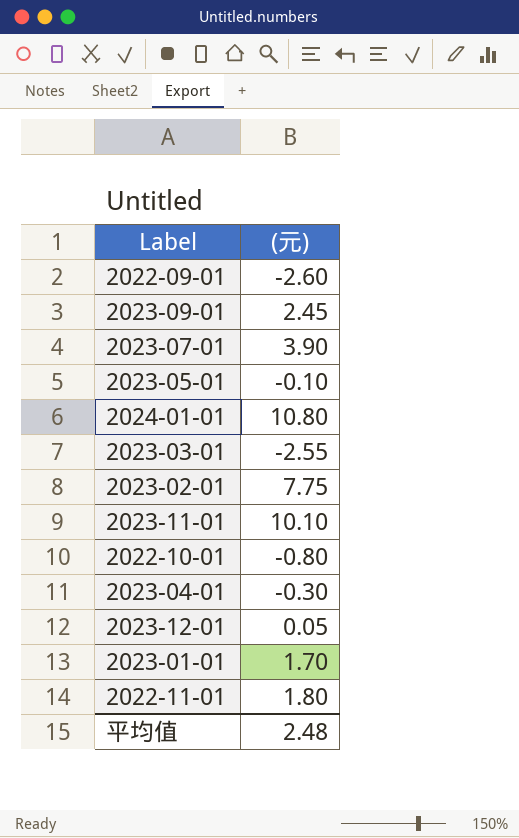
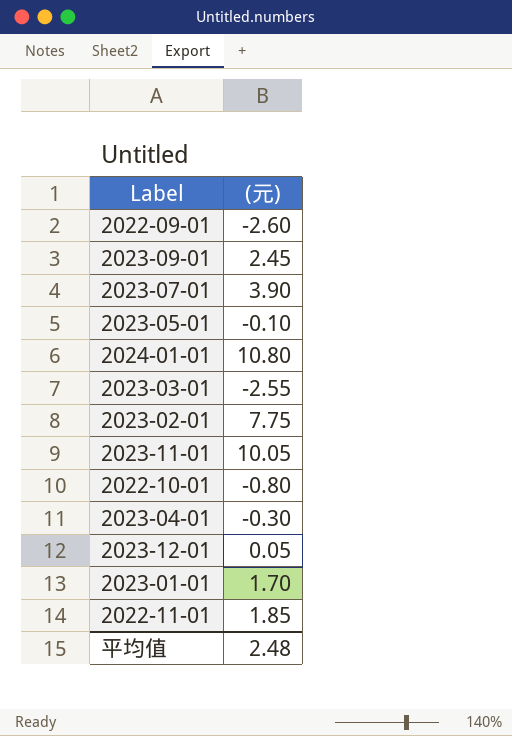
2023-11-01 | (元): 10.10 -> 10.05
2022-11-01 | (元): 1.80 -> 1.85

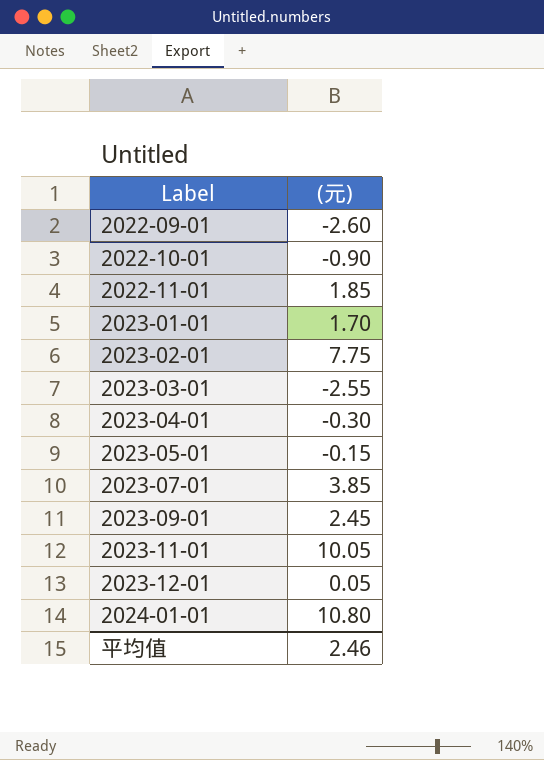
row order: none -> Label ascending
2022-10-01 | (元): -0.80 -> -0.90
2023-05-01 | (元): -0.10 -> -0.15
2023-07-01 | (元): 3.90 -> 3.85
平均值 | (元): 2.48 -> 2.46

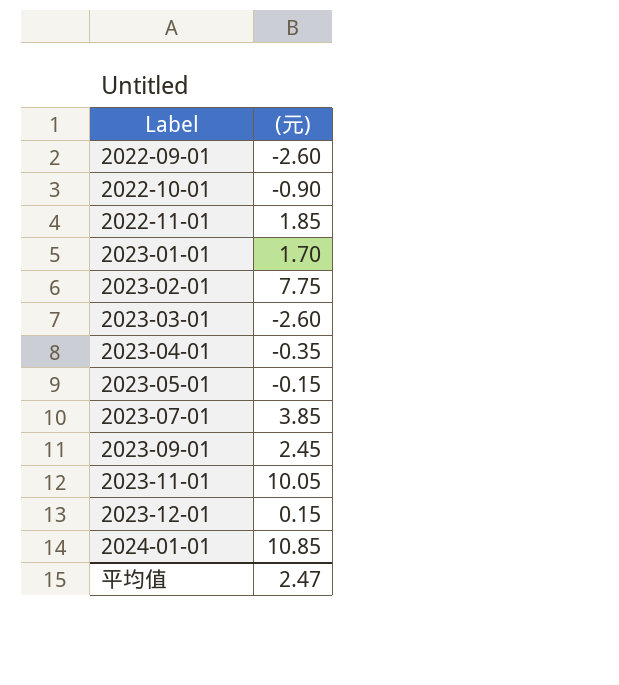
2023-03-01 | (元): -2.55 -> -2.60
2023-04-01 | (元): -0.30 -> -0.35
2023-12-01 | (元): 0.05 -> 0.15
2024-01-01 | (元): 10.80 -> 10.85
平均值 | (元): 2.46 -> 2.47

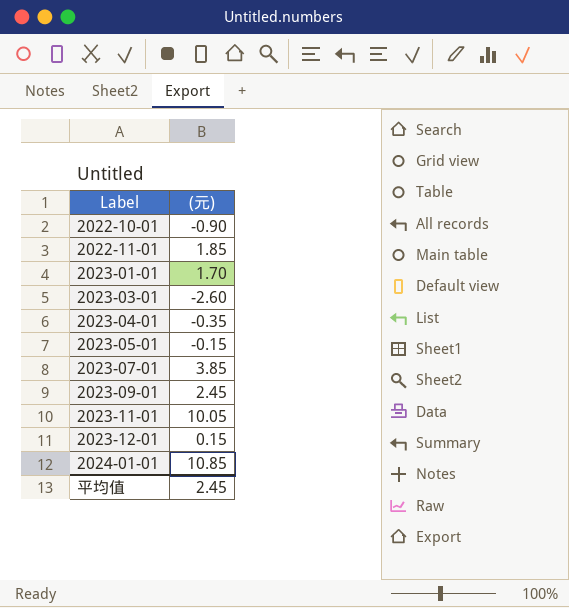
row 2022-09-01: -2.60 -> none
row 2023-02-01: 7.75 -> none
平均值 | (元): 2.47 -> 2.45

